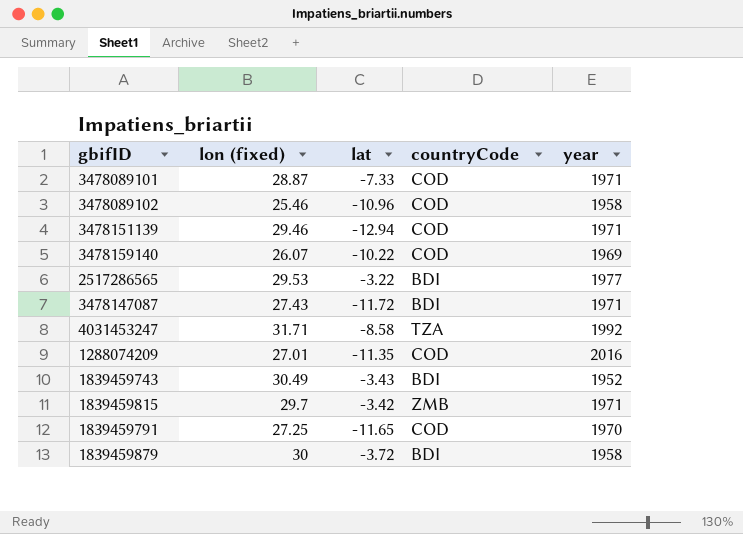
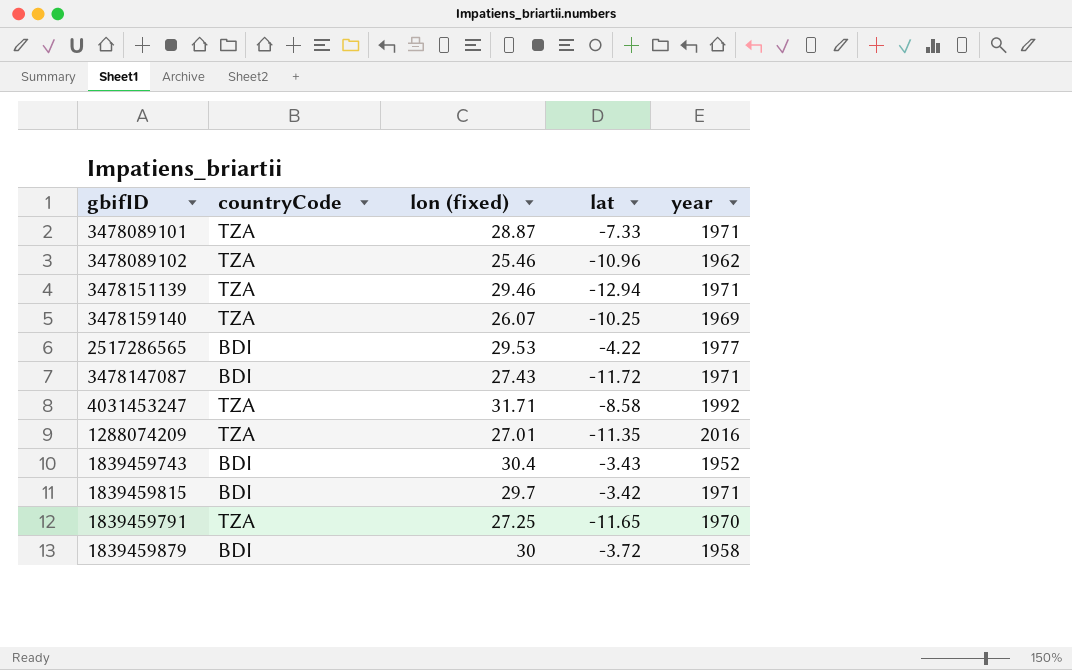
column countryCode | position: 4 -> 2
3478089101 | countryCode: COD -> TZA
3478089102 | countryCode: COD -> TZA
3478089102 | year: 1958 -> 1962
3478151139 | countryCode: COD -> TZA
3478159140 | countryCode: COD -> TZA
3478159140 | lat: -10.22 -> -10.25
2517286565 | lat: -3.22 -> -4.22
1288074209 | countryCode: COD -> TZA
1839459743 | lon (fixed): 30.49 -> 30.4
1839459815 | countryCode: ZMB -> BDI
1839459791 | countryCode: COD -> TZA

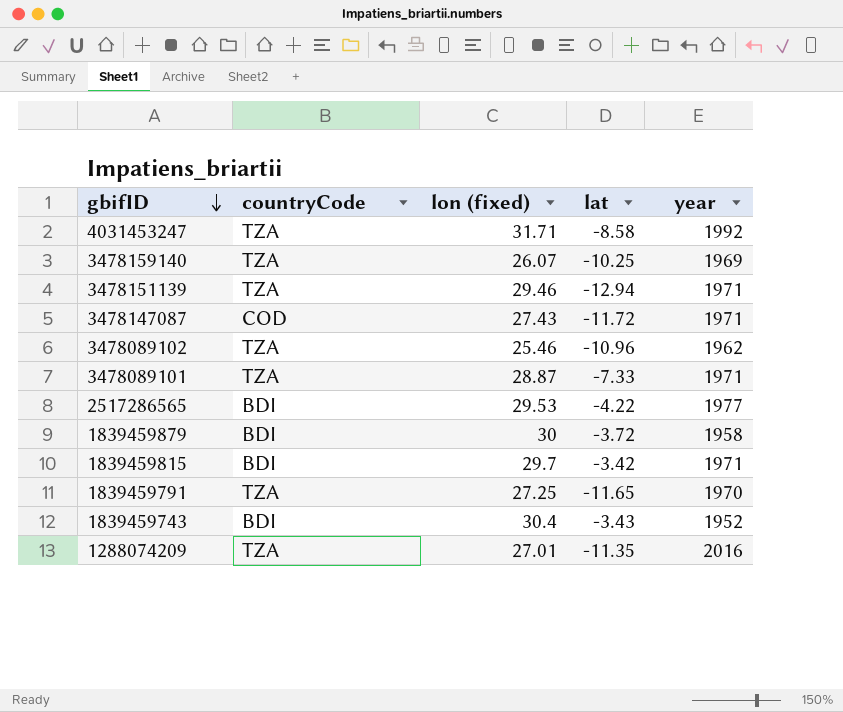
row order: none -> gbifID descending
3478147087 | countryCode: BDI -> COD

